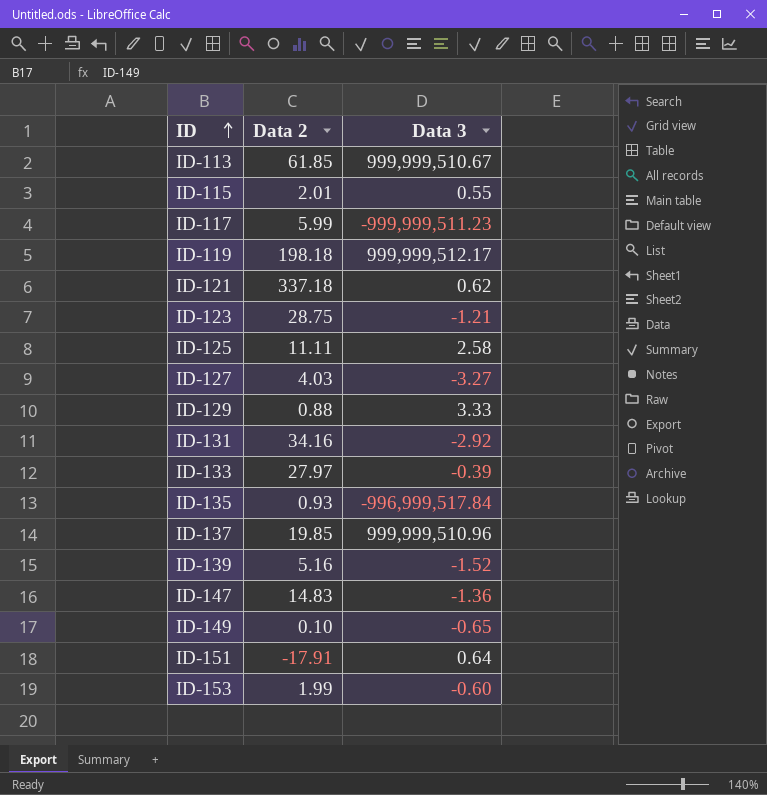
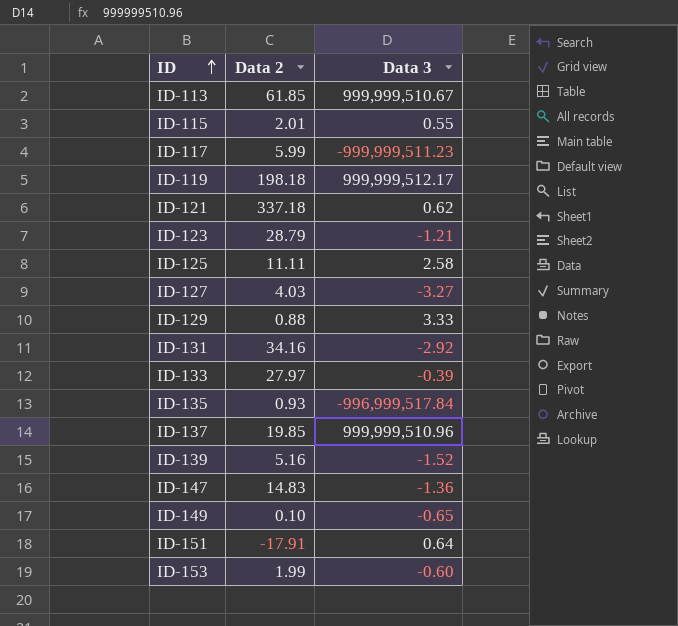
ID-123 | Data 2: 28.75 -> 28.79

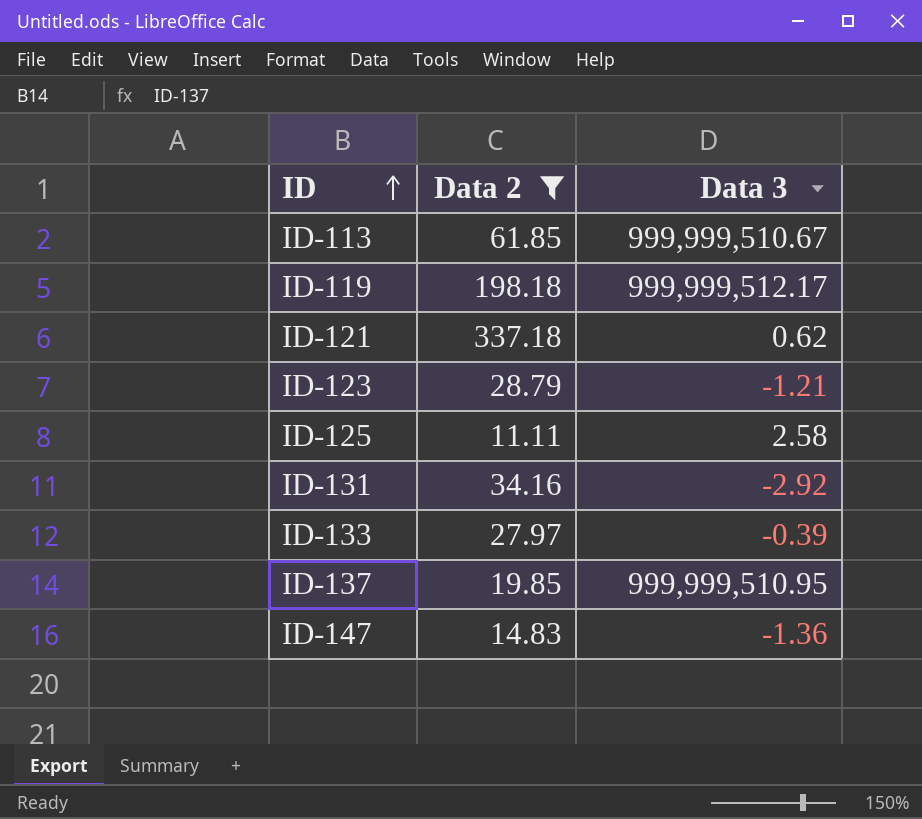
filter: none -> Data 2 >= 11.11
ID-137 | Data 3: 999,999,510.96 -> 999,999,510.95

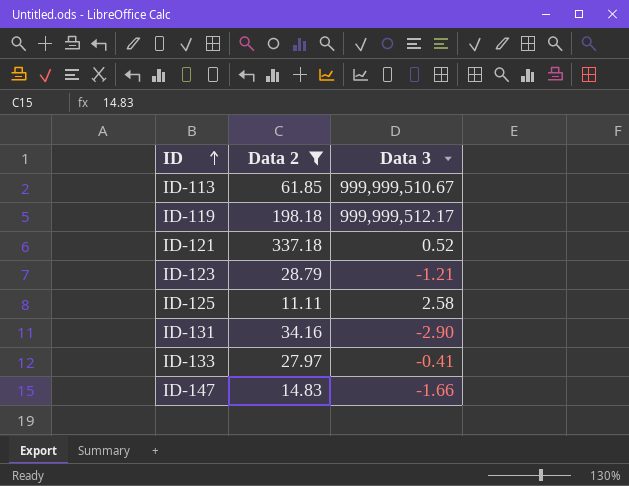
row ID-137: 19.85 | 999,999,510.95 -> none
ID-121 | Data 3: 0.62 -> 0.52
ID-131 | Data 3: -2.92 -> -2.90
ID-133 | Data 3: -0.39 -> -0.41
ID-147 | Data 3: -1.36 -> -1.66

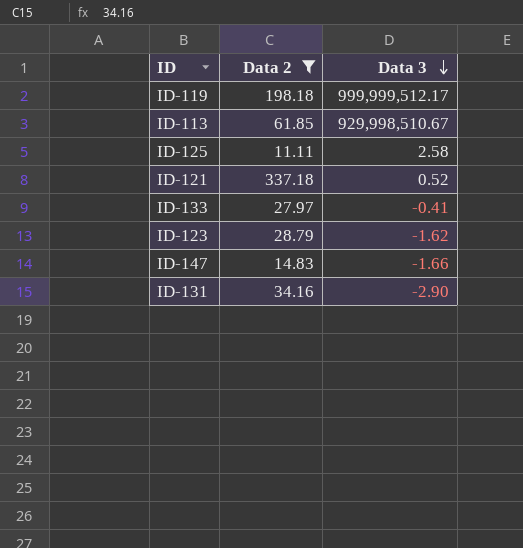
row order: ID ascending -> Data 3 descending
ID-113 | Data 3: 999,999,510.67 -> 929,998,510.67
ID-123 | Data 3: -1.21 -> -1.62

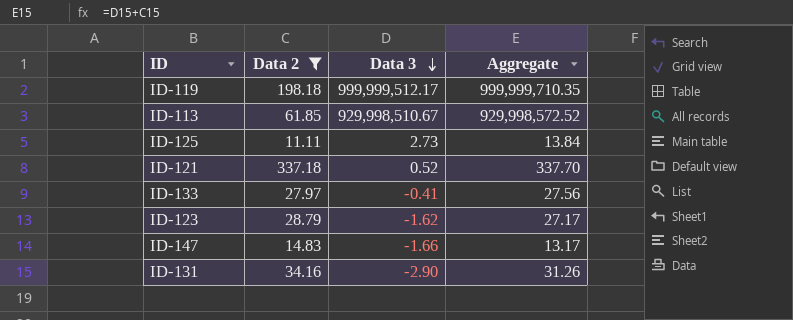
column Aggregate | formula: none -> [Data 2] + [Data 3]
ID-125 | Data 3: 2.58 -> 2.73

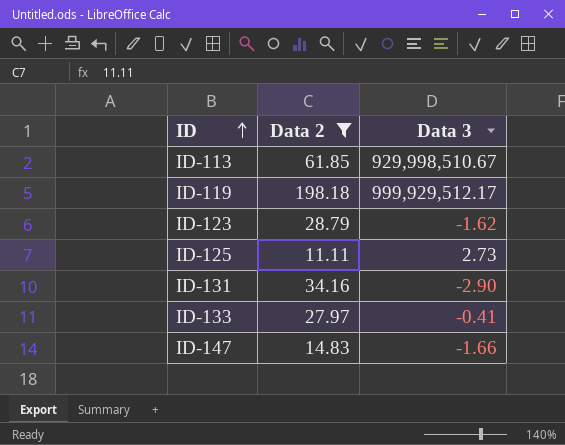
row order: Data 3 descending -> ID ascending
column Aggregate | formula: [Data 2] + [Data 3] -> none
row ID-121: 337.18 | 0.52 | 337.70 -> none
ID-119 | Data 3: 999,999,512.17 -> 999,929,512.17

